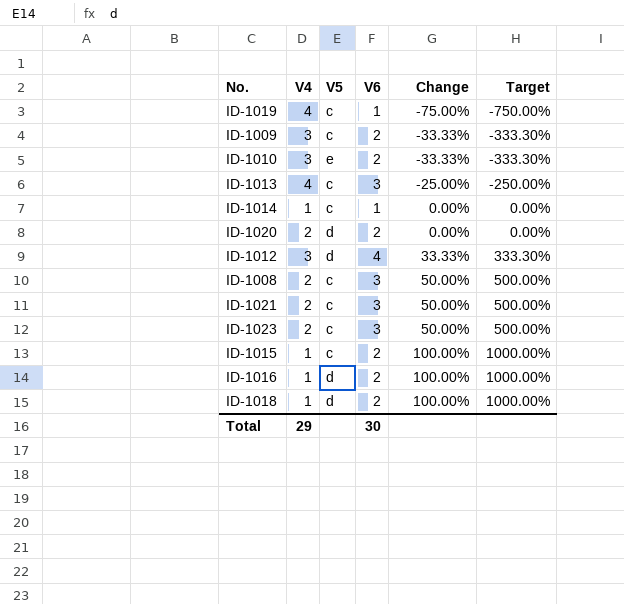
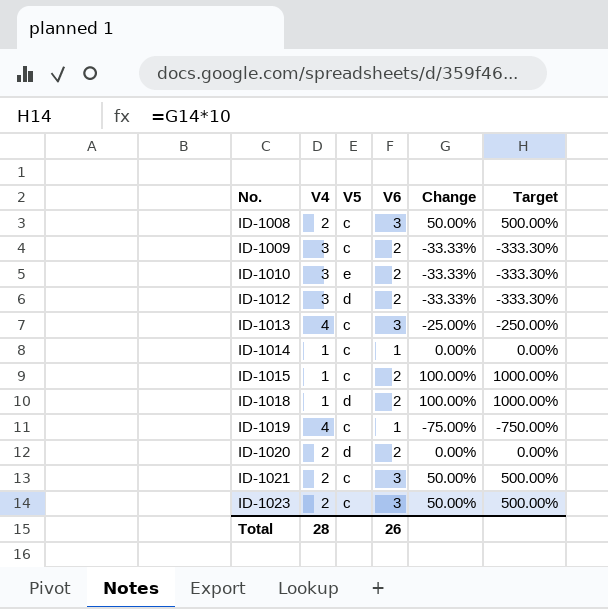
row order: Change ascending -> No. ascending
row ID-1016: 1 | d | 2 | 100.00% | 1000.00% -> none
ID-1012 | V6: 4 -> 2
ID-1012 | Change: 33.33% -> -33.33%
ID-1012 | Target: 333.30% -> -333.30%
Total | V4: 29 -> 28
Total | V6: 30 -> 26

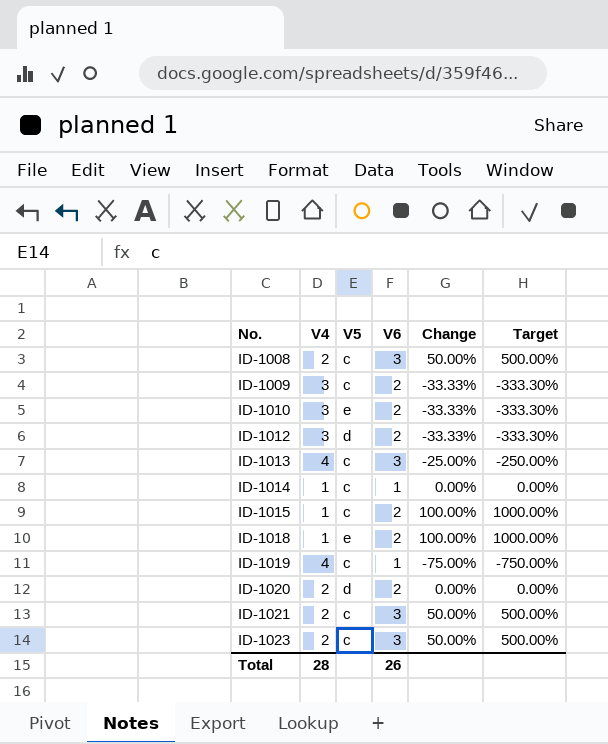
ID-1018 | V5: d -> e

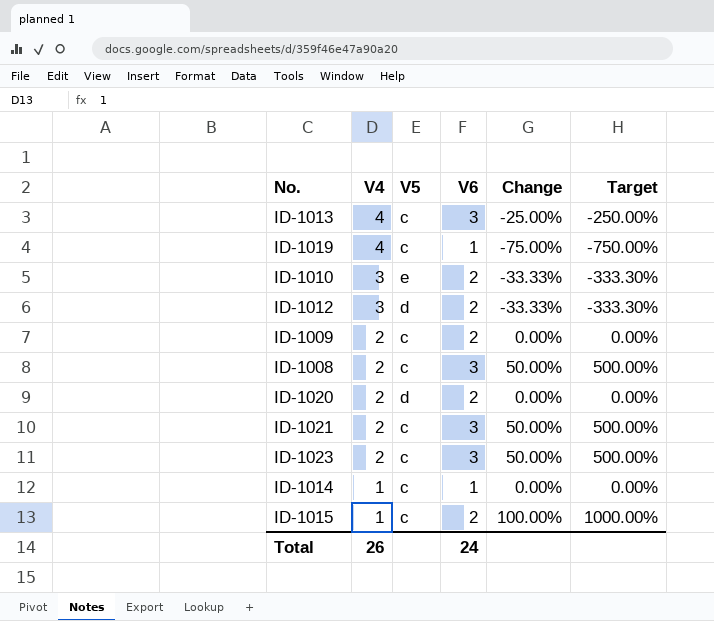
row order: No. ascending -> V4 descending
row ID-1018: 1 | e | 2 | 100.00% | 1000.00% -> none
ID-1009 | V4: 3 -> 2
ID-1009 | Change: -33.33% -> 0.00%
ID-1009 | Target: -333.30% -> 0.00%
Total | V4: 28 -> 26
Total | V6: 26 -> 24

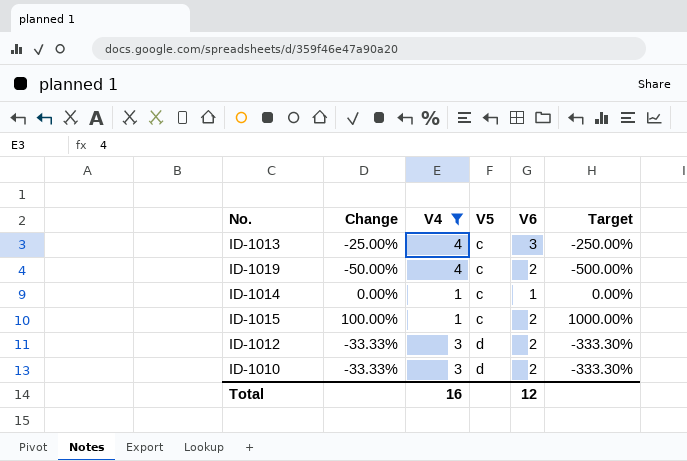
filter: none -> V4 != 2
row order: V4 descending -> V5 ascending
column Change | position: 5 -> 2
ID-1019 | Change: -75.00% -> -50.00%
ID-1019 | V6: 1 -> 2
ID-1019 | Target: -750.00% -> -500.00%
ID-1010 | V5: e -> d
Total | V4: 26 -> 16
Total | V6: 24 -> 12

